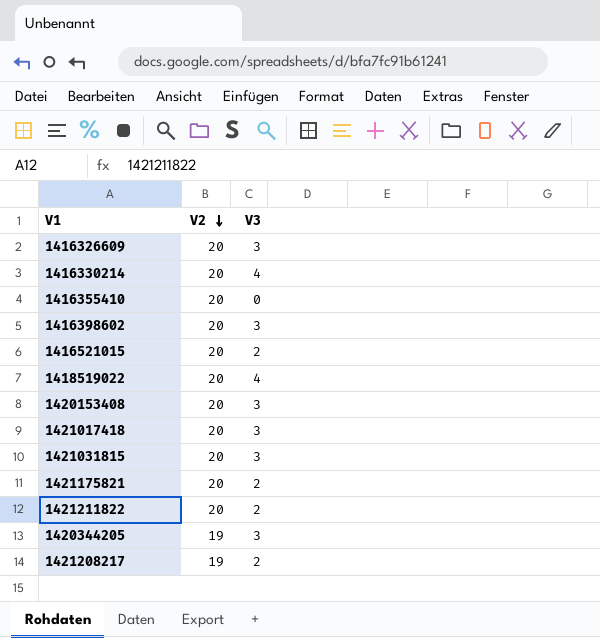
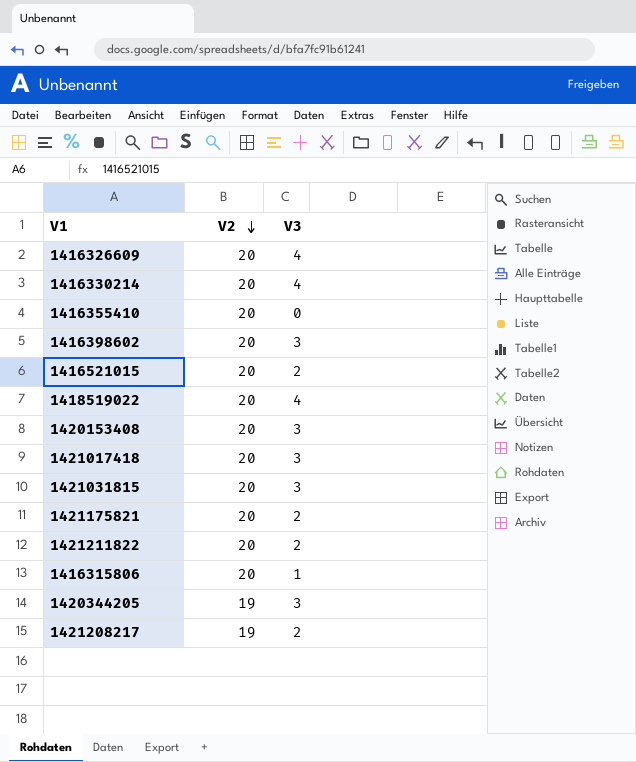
1416326609 | V3: 3 -> 4
row 1416315806: none -> 20 | 1

